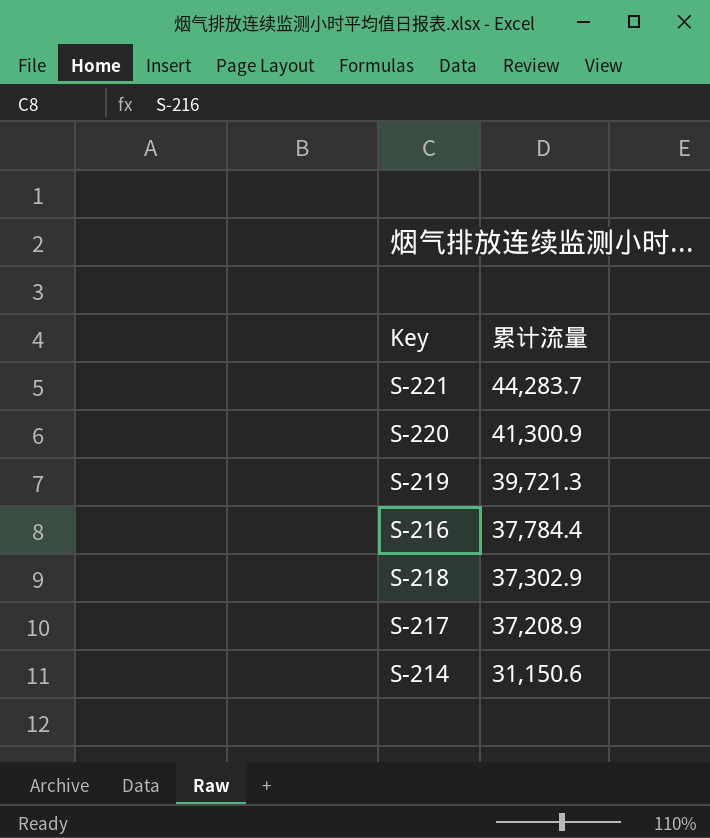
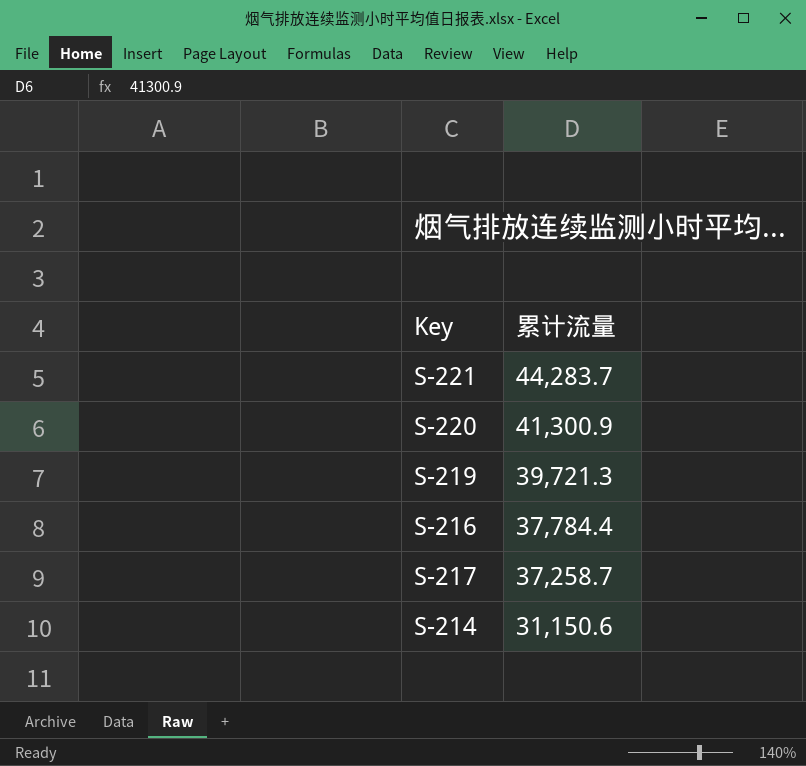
row S-218: 37,302.9 -> none
S-217 | 累计流量: 37,208.9 -> 37,258.7

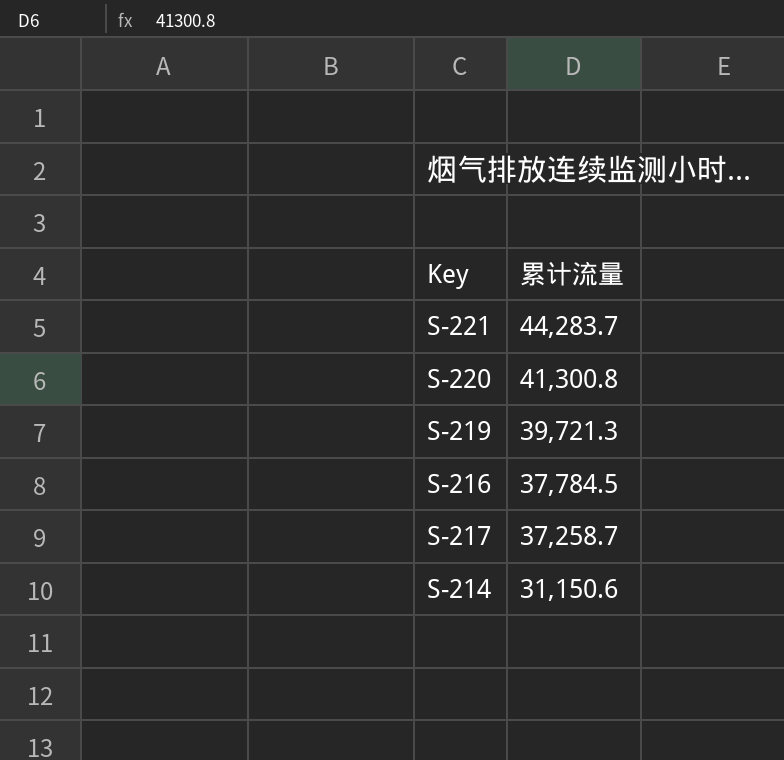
S-220 | 累计流量: 41,300.9 -> 41,300.8
S-216 | 累计流量: 37,784.4 -> 37,784.5

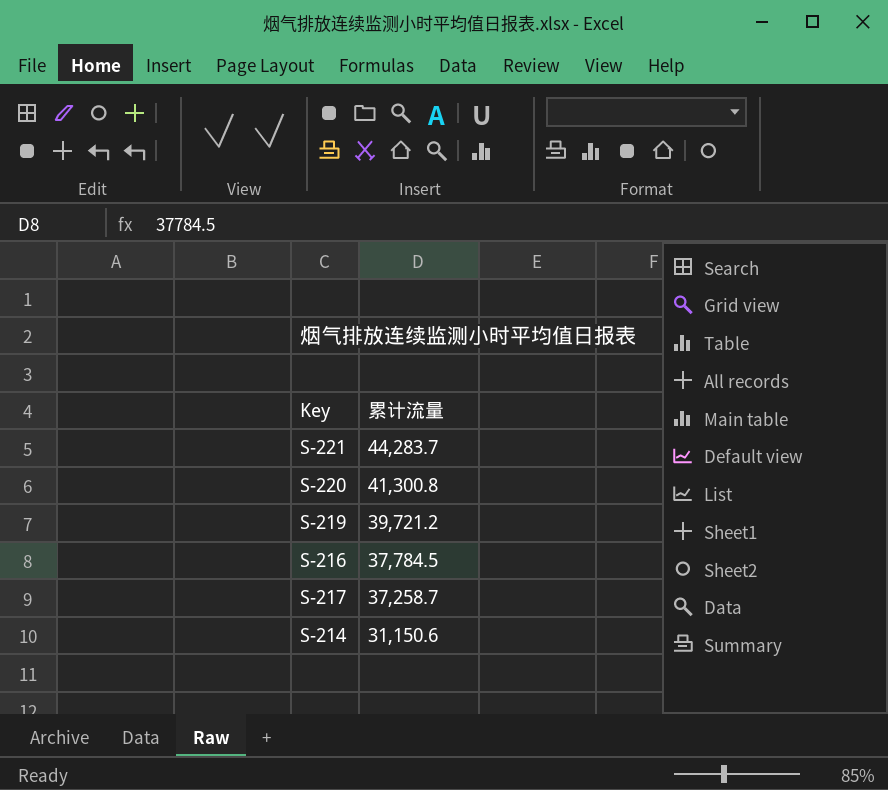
S-219 | 累计流量: 39,721.3 -> 39,721.2

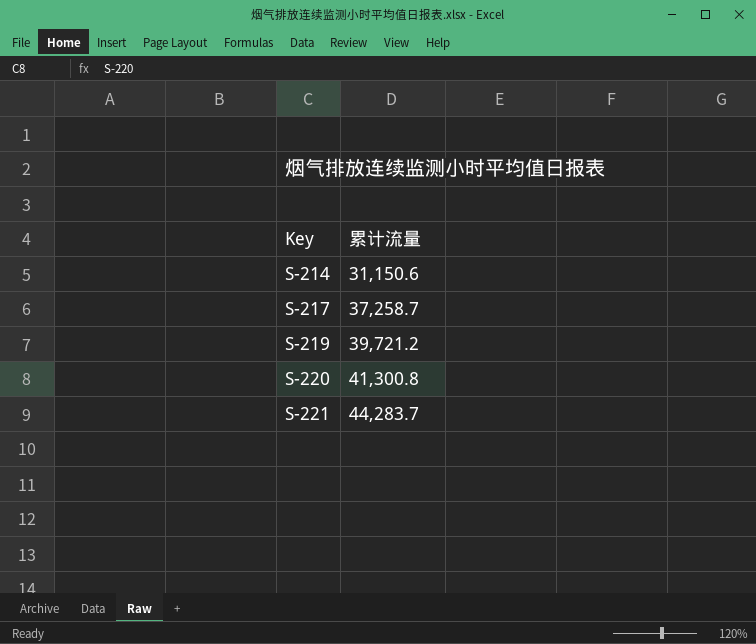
row order: 累计流量 descending -> Key ascending
row S-216: 37,784.5 -> none

